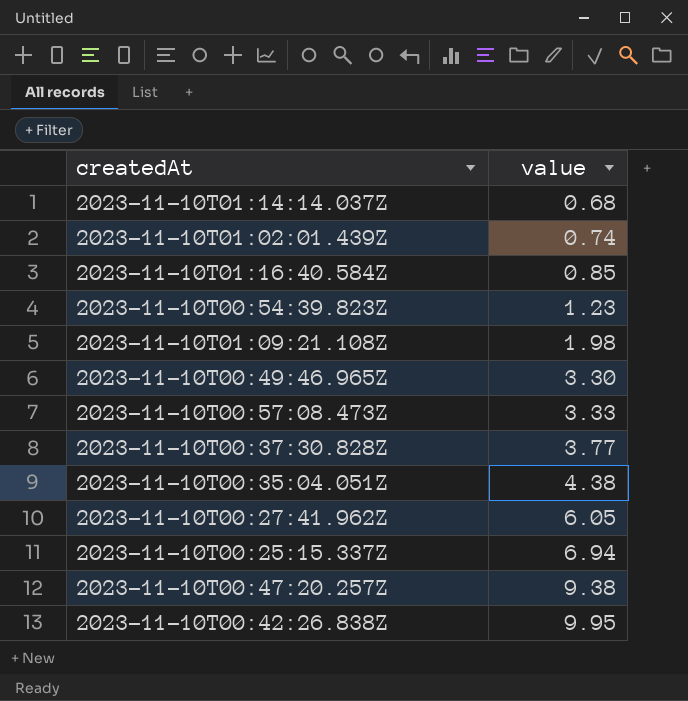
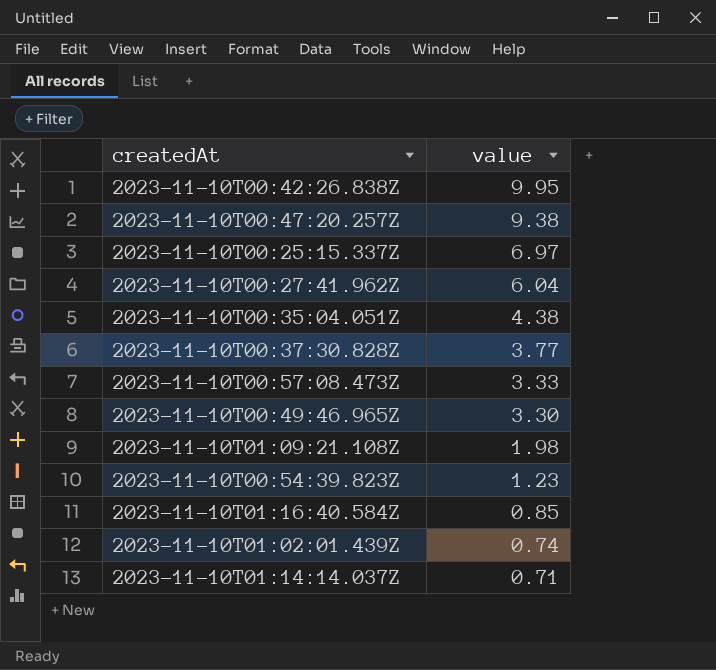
row order: value ascending -> value descending
2023-11-10T00:25:15.337Z | value: 6.94 -> 6.97
2023-11-10T00:27:41.962Z | value: 6.05 -> 6.04
2023-11-10T01:14:14.037Z | value: 0.68 -> 0.71

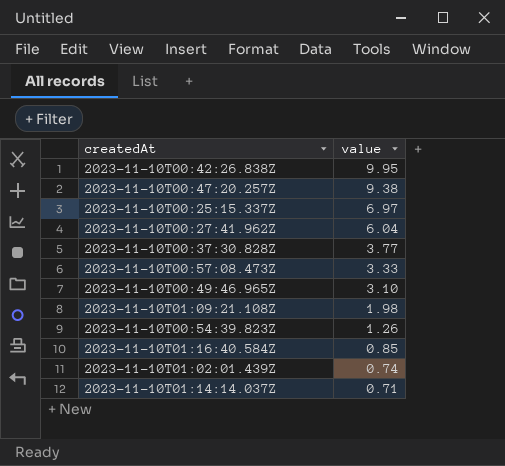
row 2023-11-10T00:35:04.051Z: 4.38 -> none
2023-11-10T00:49:46.965Z | value: 3.30 -> 3.10
2023-11-10T00:54:39.823Z | value: 1.23 -> 1.26

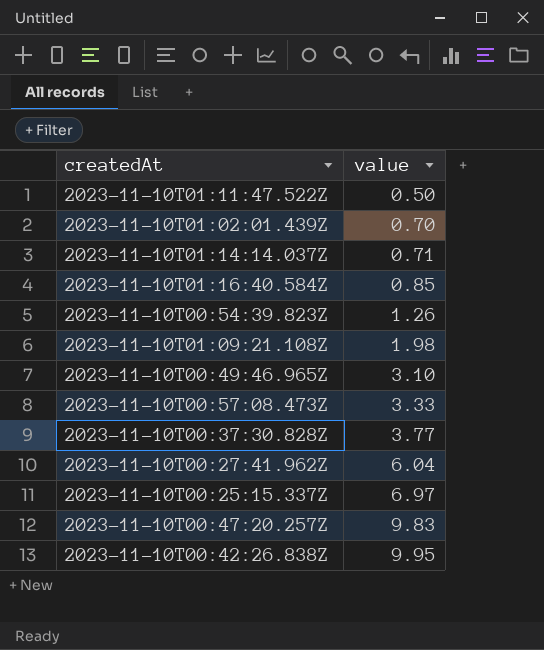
row order: value descending -> value ascending
row 2023-11-10T01:11:47.522Z: none -> 0.50
2023-11-10T01:02:01.439Z | value: 0.74 -> 0.70
2023-11-10T00:47:20.257Z | value: 9.38 -> 9.83

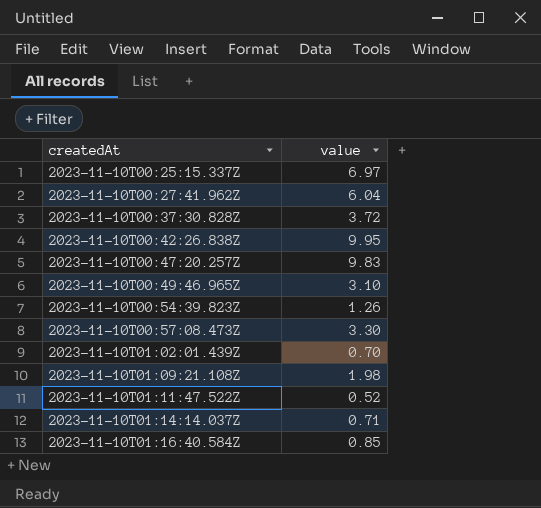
row order: value ascending -> createdAt ascending
2023-11-10T00:37:30.828Z | value: 3.77 -> 3.72
2023-11-10T00:57:08.473Z | value: 3.33 -> 3.30
2023-11-10T01:11:47.522Z | value: 0.50 -> 0.52

